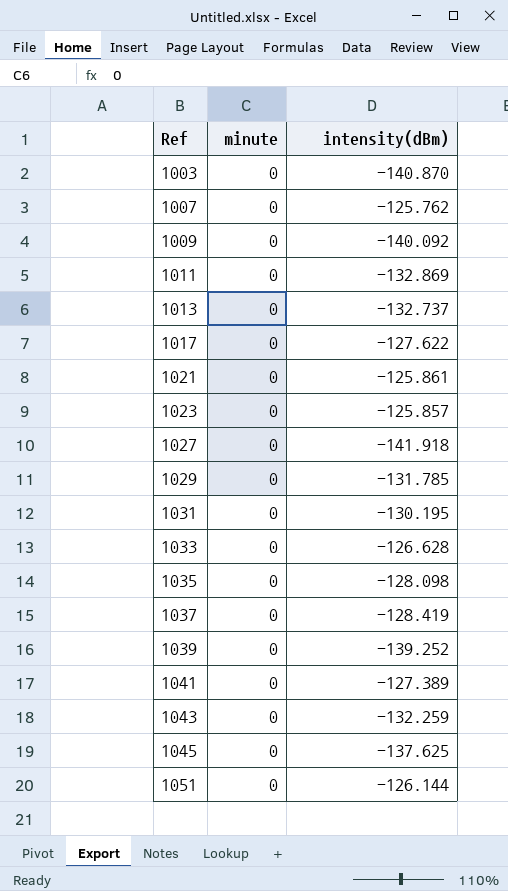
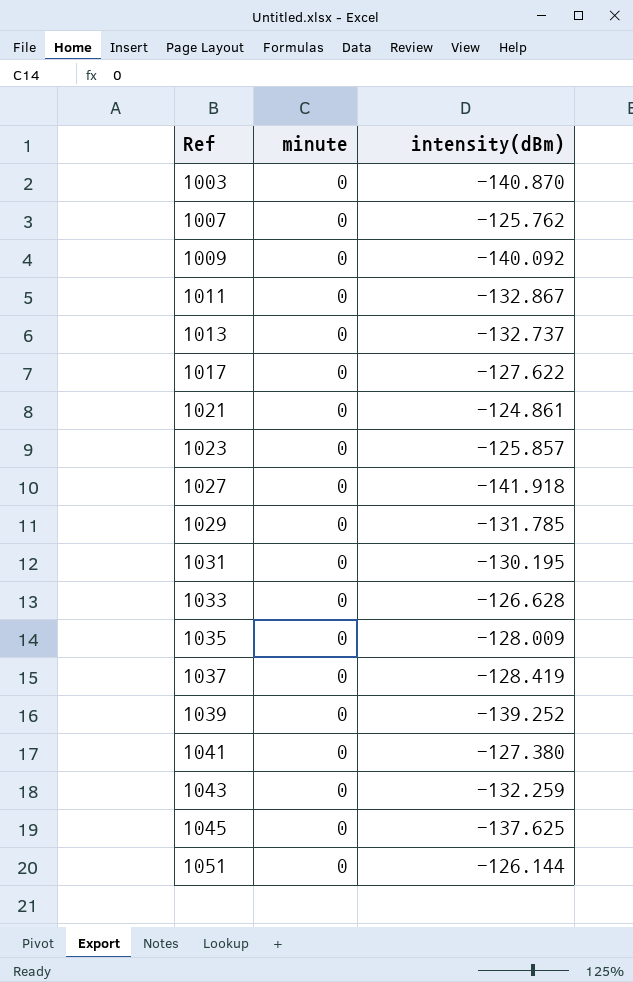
1011 | intensity(dBm): -132.869 -> -132.867
1021 | intensity(dBm): -125.861 -> -124.861
1035 | intensity(dBm): -128.098 -> -128.009
1041 | intensity(dBm): -127.389 -> -127.380

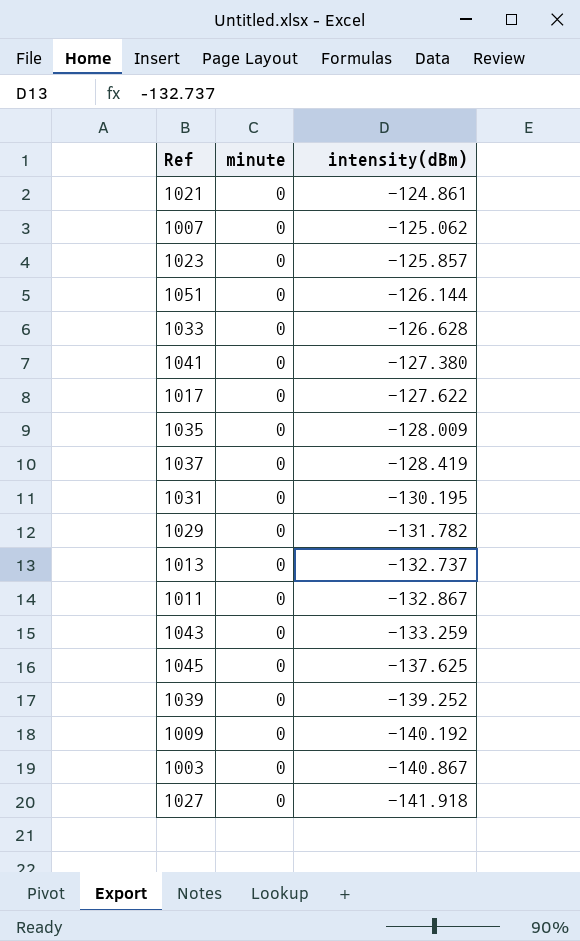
row order: Ref ascending -> intensity(dBm) descending
1007 | intensity(dBm): -125.762 -> -125.062
1029 | intensity(dBm): -131.785 -> -131.782
1043 | intensity(dBm): -132.259 -> -133.259
1009 | intensity(dBm): -140.092 -> -140.192
1003 | intensity(dBm): -140.870 -> -140.867

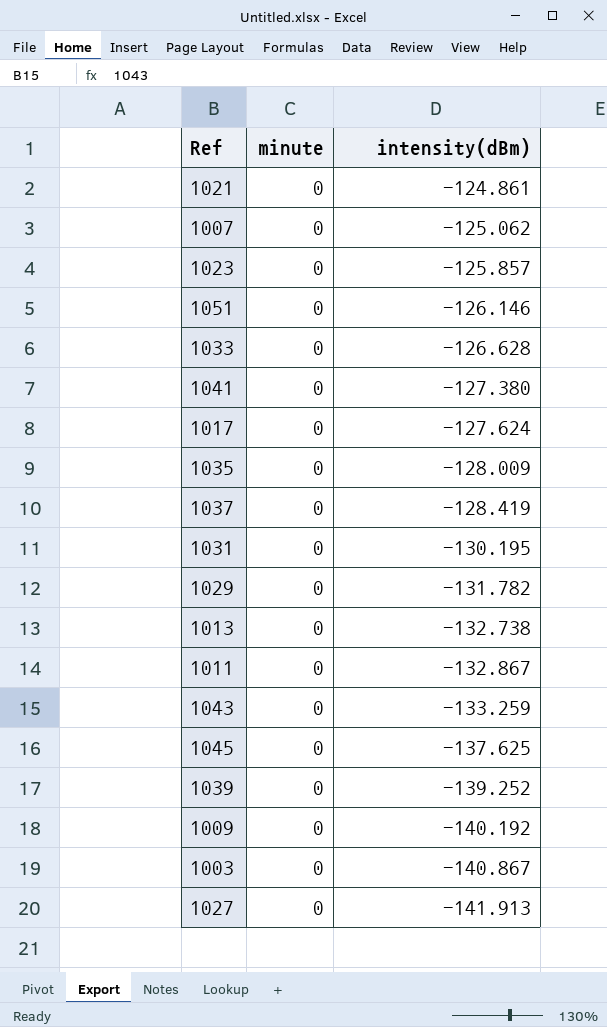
1051 | intensity(dBm): -126.144 -> -126.146
1017 | intensity(dBm): -127.622 -> -127.624
1013 | intensity(dBm): -132.737 -> -132.738
1027 | intensity(dBm): -141.918 -> -141.913

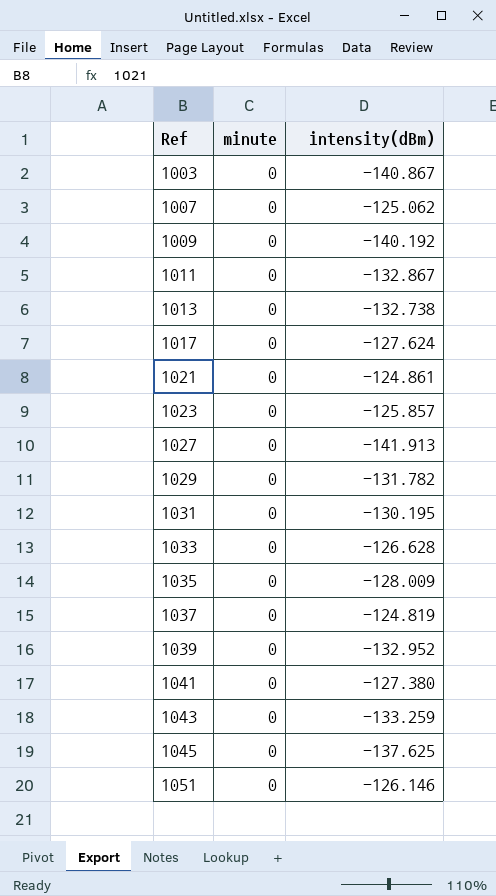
row order: intensity(dBm) descending -> Ref ascending
1037 | intensity(dBm): -128.419 -> -124.819
1039 | intensity(dBm): -139.252 -> -132.952

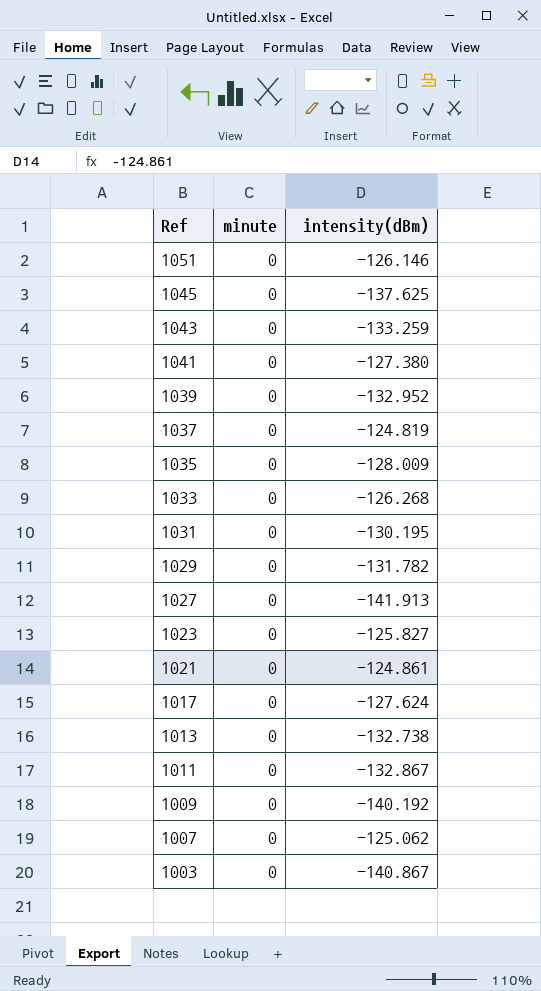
row order: Ref ascending -> Ref descending
1033 | intensity(dBm): -126.628 -> -126.268
1023 | intensity(dBm): -125.857 -> -125.827

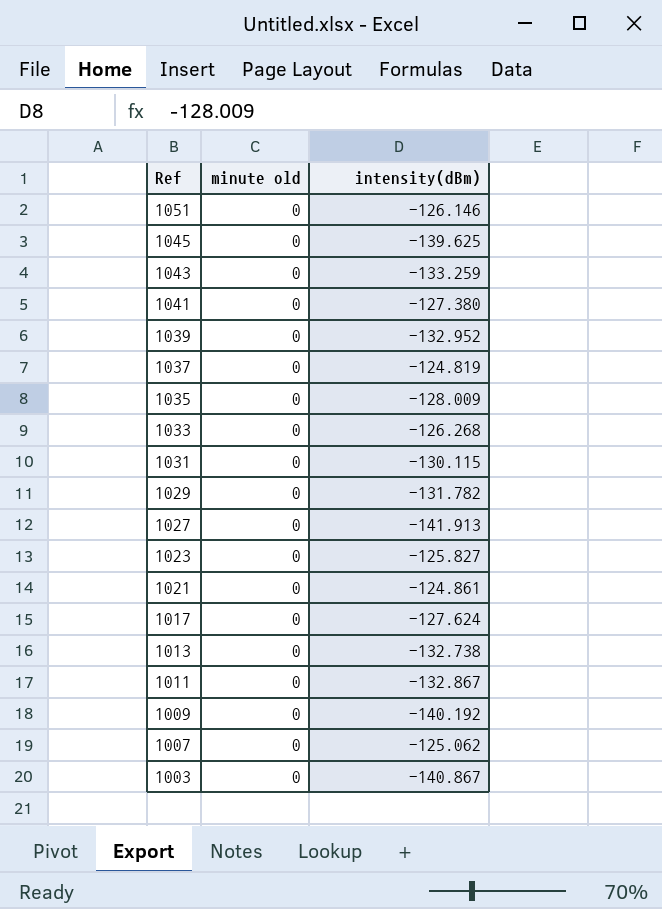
column name: minute -> minute old
1045 | intensity(dBm): -137.625 -> -139.625
1031 | intensity(dBm): -130.195 -> -130.115

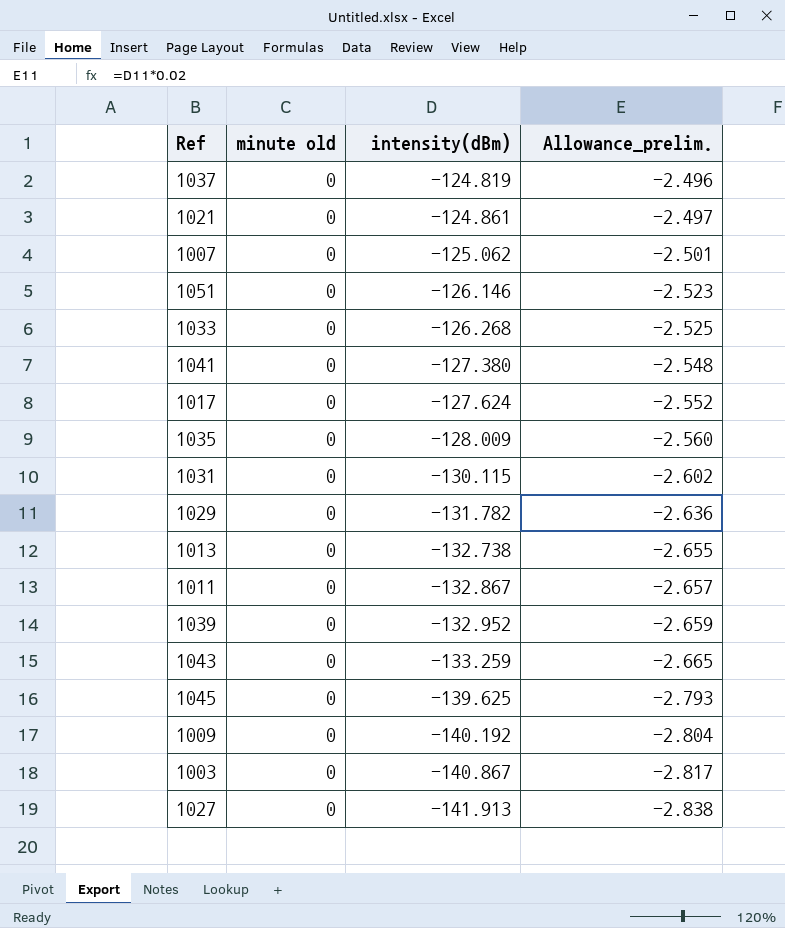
row order: Ref descending -> intensity(dBm) descending
column Allowance_prelim. | formula: none -> [intensity(dBm)] * 0.02
row 1023: 0 | -125.827 -> none

